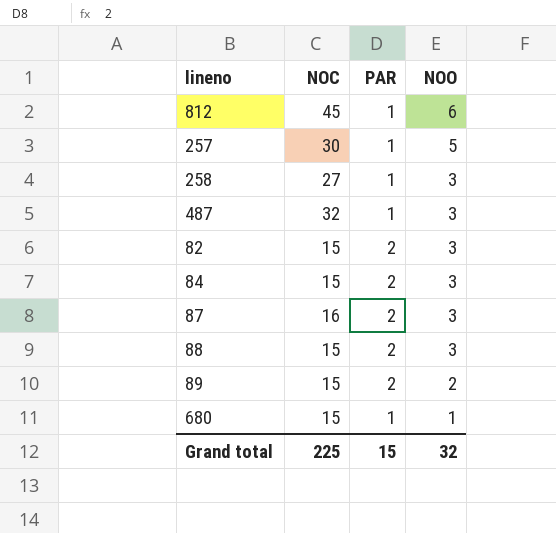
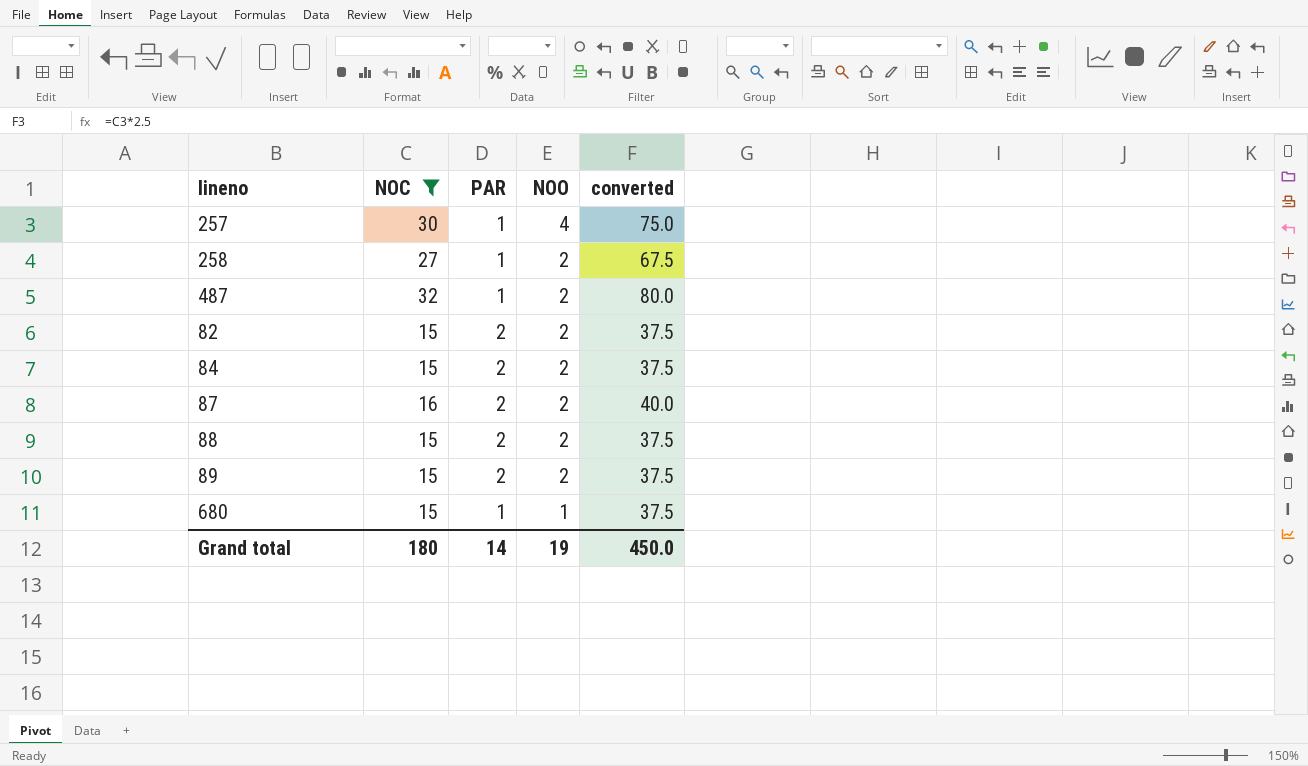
filter: none -> NOC != 45
column converted | formula: none -> [NOC] * 2.5
257 | NOO: 5 -> 4
258 | NOO: 3 -> 2
487 | NOO: 3 -> 2
82 | NOO: 3 -> 2
84 | NOO: 3 -> 2
87 | NOO: 3 -> 2
88 | NOO: 3 -> 2
Grand total | NOC: 225 -> 180
Grand total | PAR: 15 -> 14
Grand total | NOO: 32 -> 19

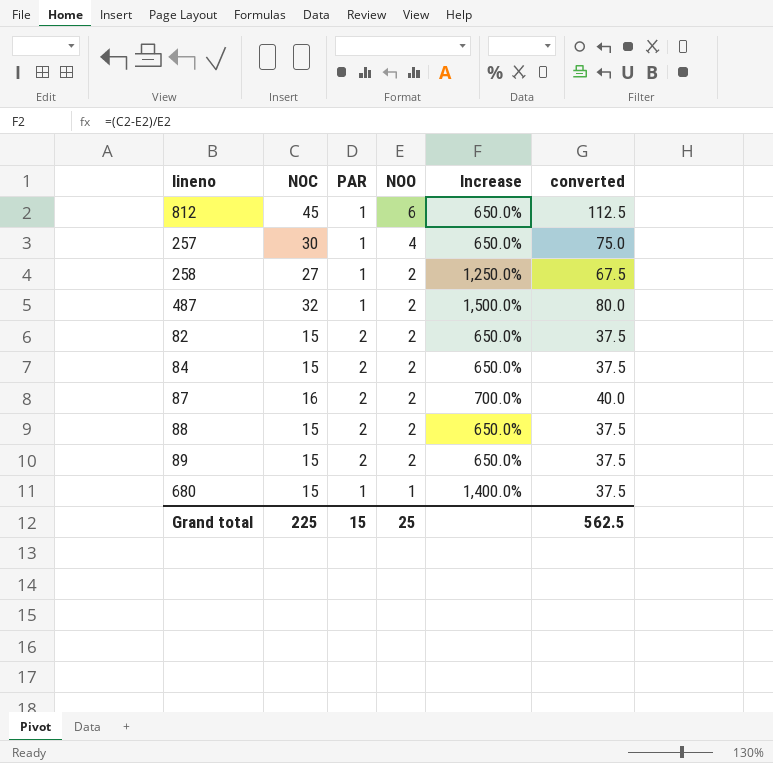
filter: NOC != 45 -> none
column Increase | formula: none -> ([NOC] - [NOO]) / [NOO]
Grand total | NOC: 180 -> 225
Grand total | PAR: 14 -> 15
Grand total | NOO: 19 -> 25
Grand total | converted: 450.0 -> 562.5

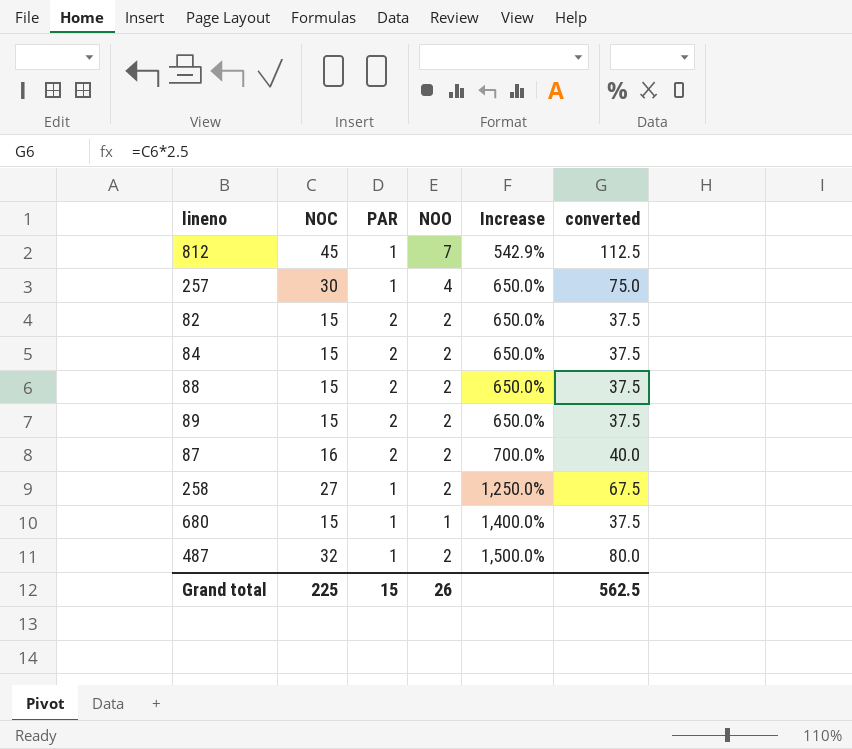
row order: NOO descending -> Increase ascending
812 | NOO: 6 -> 7
812 | Increase: 650.0% -> 542.9%
Grand total | NOO: 25 -> 26

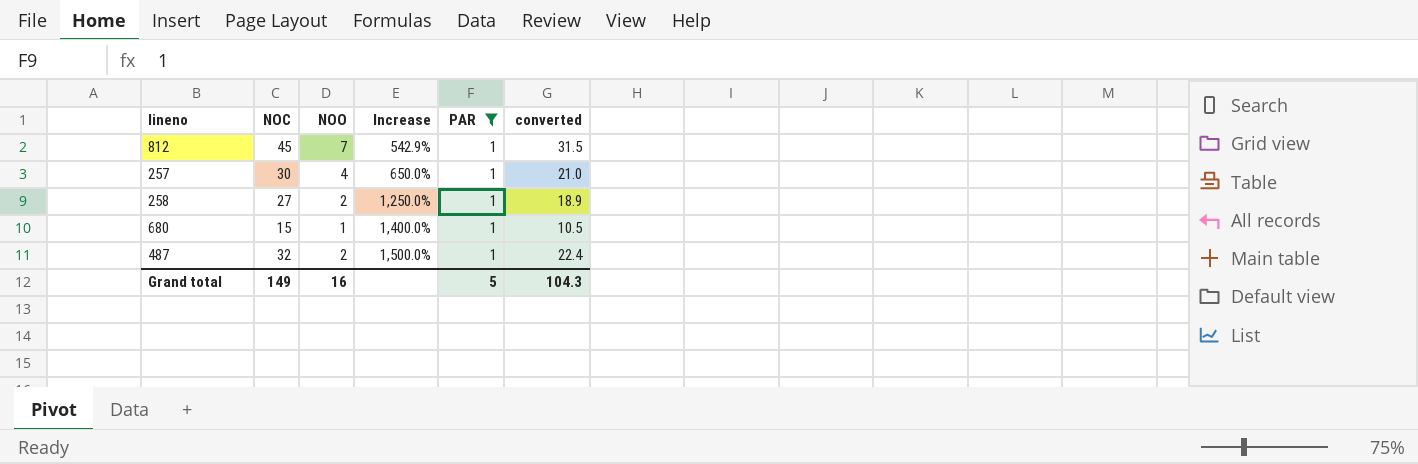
filter: none -> PAR = 1
column PAR | position: 3 -> 5
column converted | formula: [NOC] * 2.5 -> [NOC] * 0.7
Grand total | NOC: 225 -> 149
Grand total | NOO: 26 -> 16
Grand total | PAR: 15 -> 5
Grand total | converted: 562.5 -> 104.3

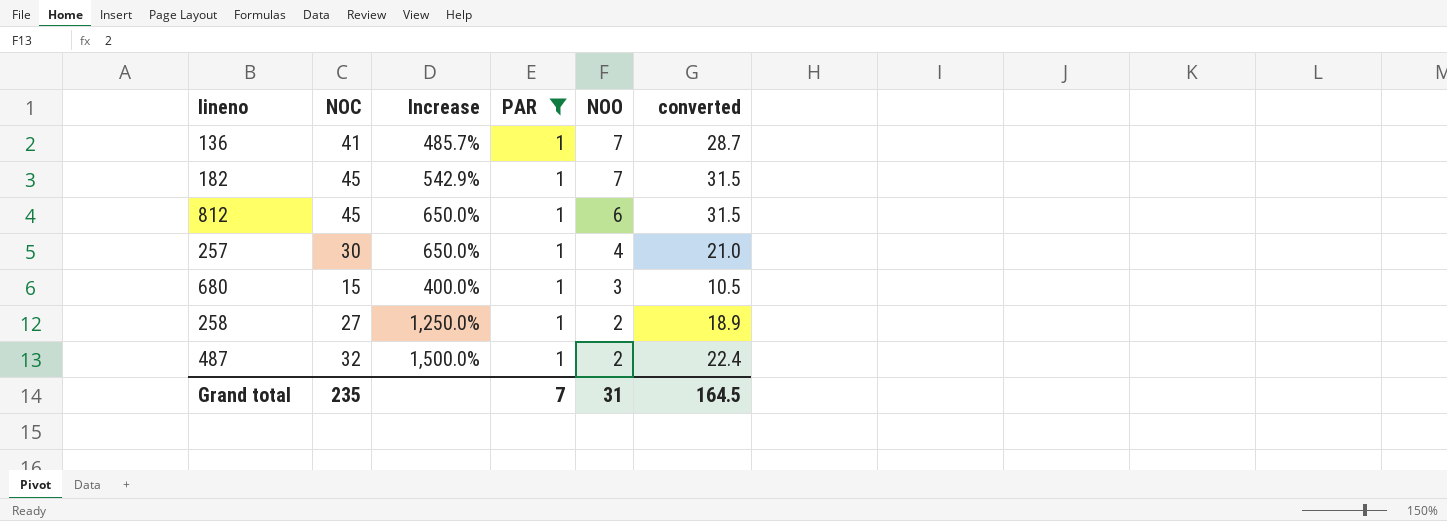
row order: Increase ascending -> NOO descending
column NOO | position: 3 -> 5
row 136: none -> 41 | 485.7% | 1 | 7 | 28.7
row 182: none -> 45 | 542.9% | 1 | 7 | 31.5
812 | Increase: 542.9% -> 650.0%
812 | NOO: 7 -> 6
680 | Increase: 1,400.0% -> 400.0%
680 | NOO: 1 -> 3
Grand total | NOC: 149 -> 235
Grand total | PAR: 5 -> 7
Grand total | NOO: 16 -> 31
Grand total | converted: 104.3 -> 164.5

